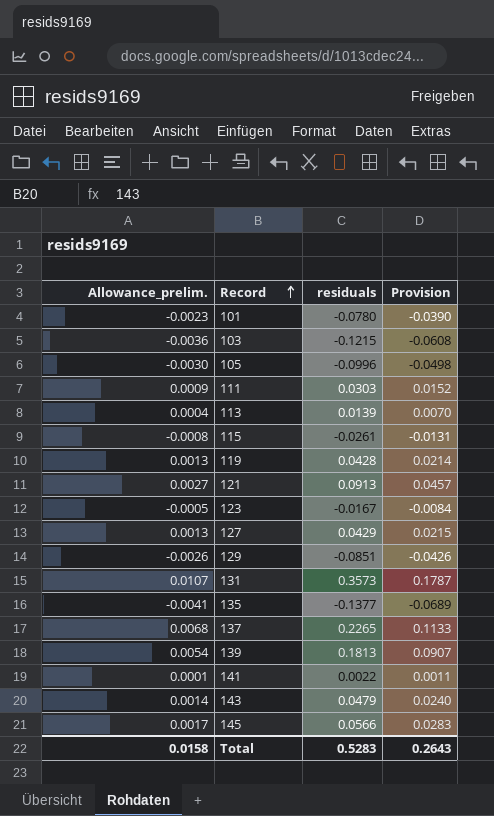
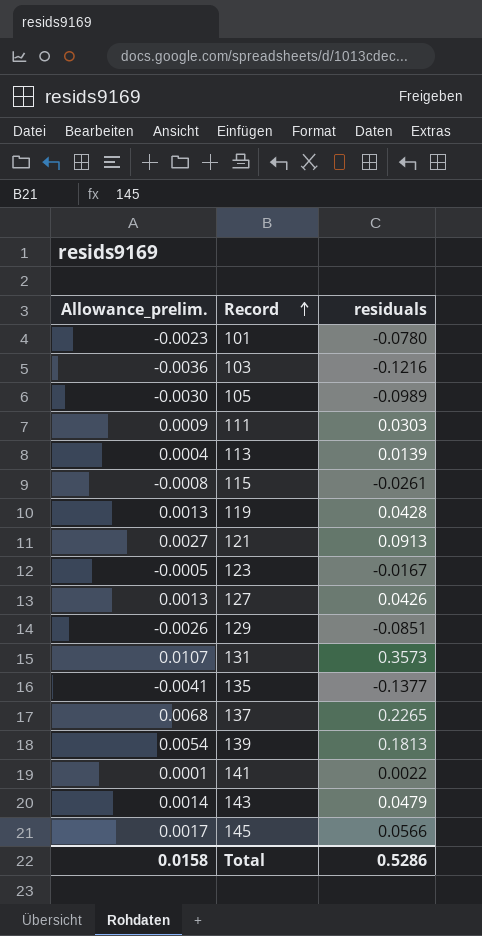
column Provision | formula: [residuals] * 0.5 -> none
103 | residuals: -0.1215 -> -0.1216
105 | residuals: -0.0996 -> -0.0989
127 | residuals: 0.0429 -> 0.0426
Total | residuals: 0.5283 -> 0.5286

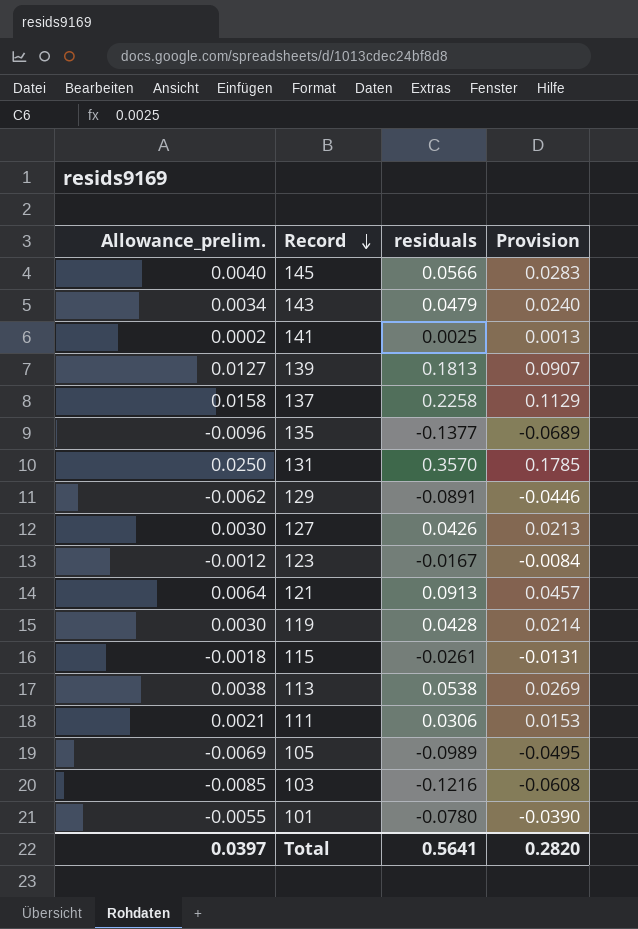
row order: Record ascending -> Record descending
column Allowance_prelim. | formula: [residuals] * 0.03 -> [residuals] * 0.07
column Provision | formula: none -> [residuals] * 0.5
141 | residuals: 0.0022 -> 0.0025
137 | residuals: 0.2265 -> 0.2258
131 | residuals: 0.3573 -> 0.3570
129 | residuals: -0.0851 -> -0.0891
113 | residuals: 0.0139 -> 0.0538
111 | residuals: 0.0303 -> 0.0306
Total | Allowance_prelim.: 0.0158 -> 0.0397
Total | residuals: 0.5286 -> 0.5641

